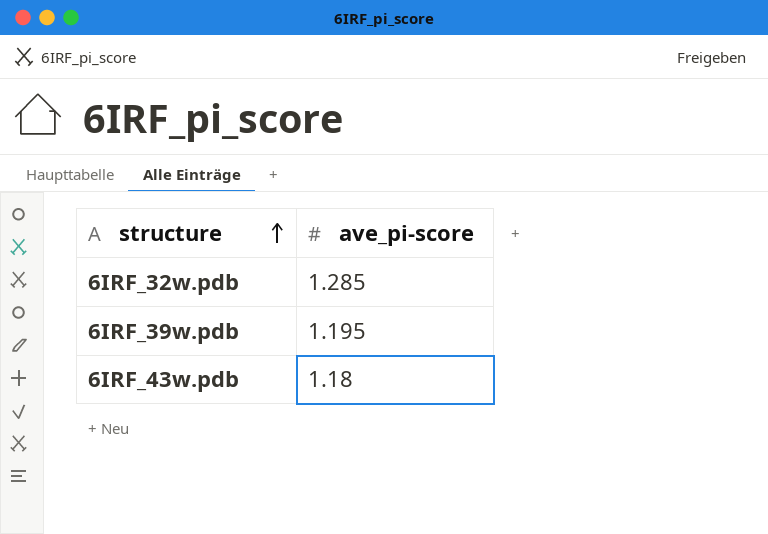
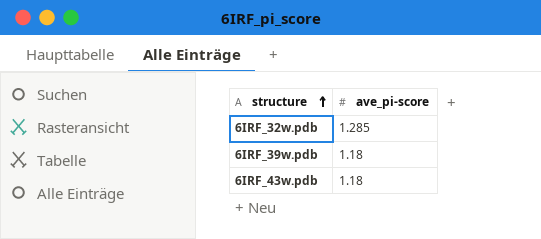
6IRF_39w.pdb | ave_pi-score: 1.195 -> 1.18

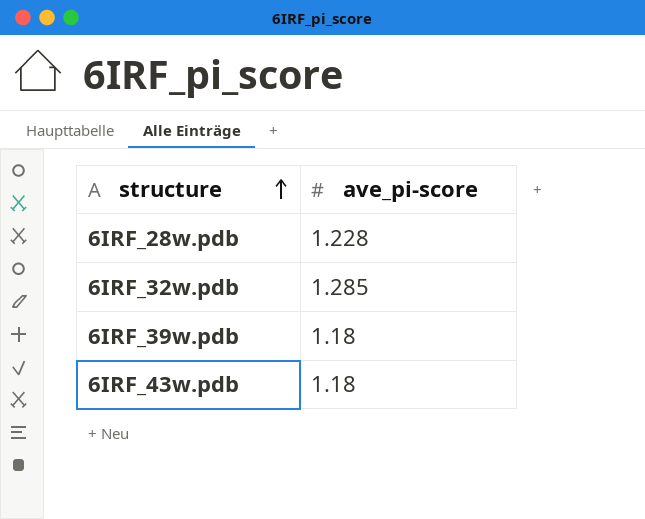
row 6IRF_28w.pdb: none -> 1.228

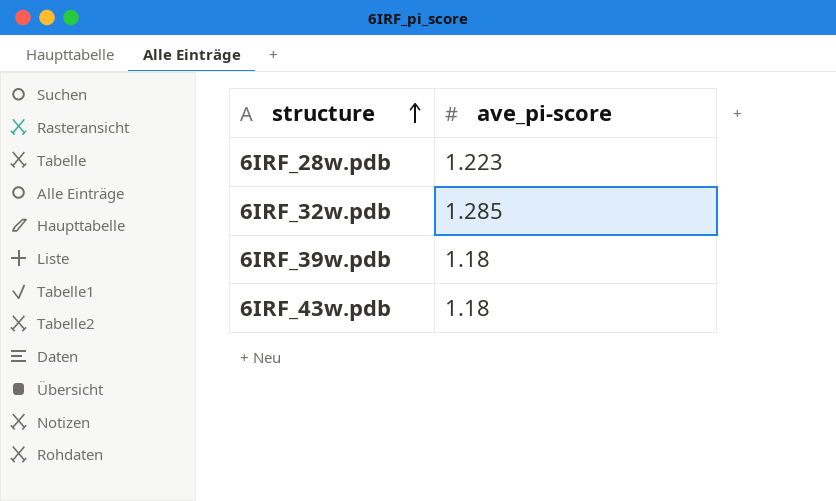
6IRF_28w.pdb | ave_pi-score: 1.228 -> 1.223

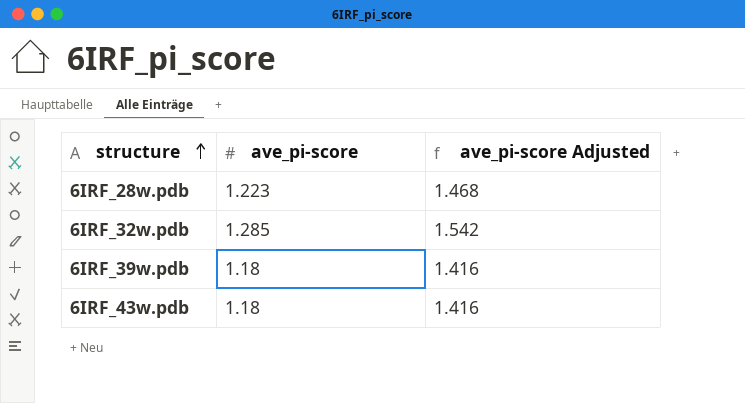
column ave_pi-score Adjusted | formula: none -> [ave_pi-score] * 1.2

